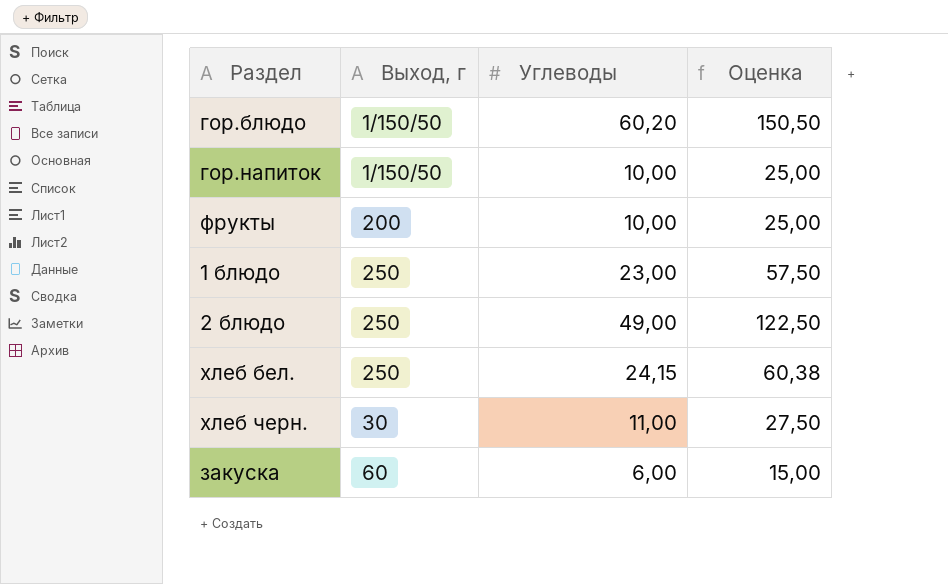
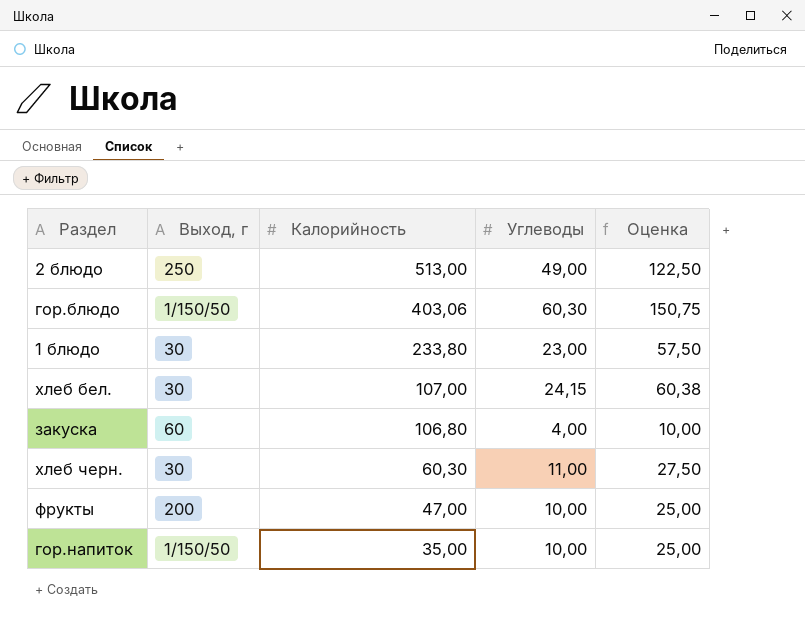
row order: none -> Калорийность descending
column Калорийность | position: none -> 3
гор.блюдо | Углеводы: 60,20 -> 60,30
гор.блюдо | Оценка: 150,50 -> 150,75
1 блюдо | Выход, г: 250 -> 30
хлеб бел. | Выход, г: 250 -> 30
закуска | Углеводы: 6,00 -> 4,00
закуска | Оценка: 15,00 -> 10,00

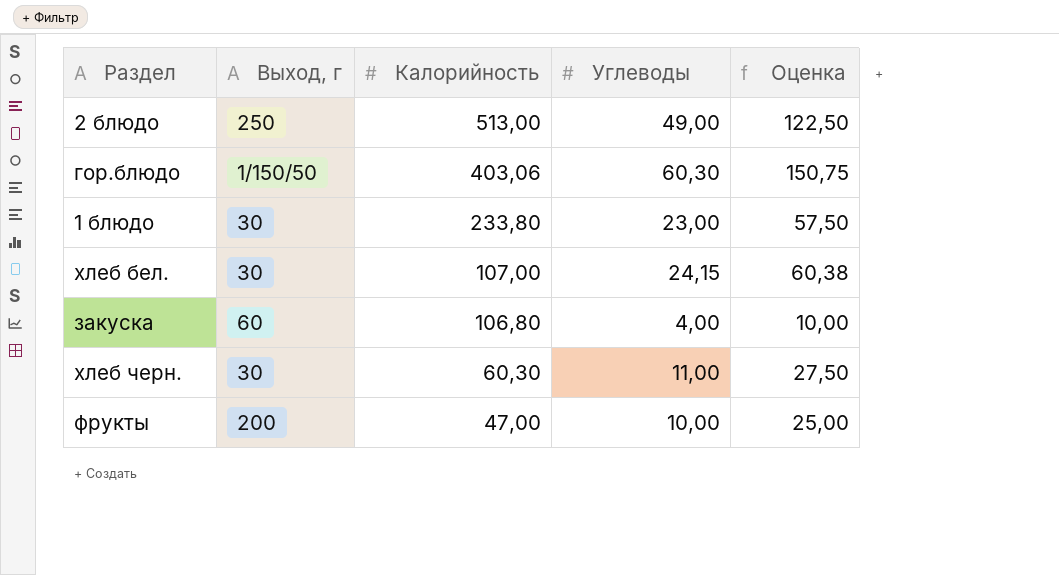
row гор.напиток: 1/150/50 | 35,00 | 10,00 | 25,00 -> none

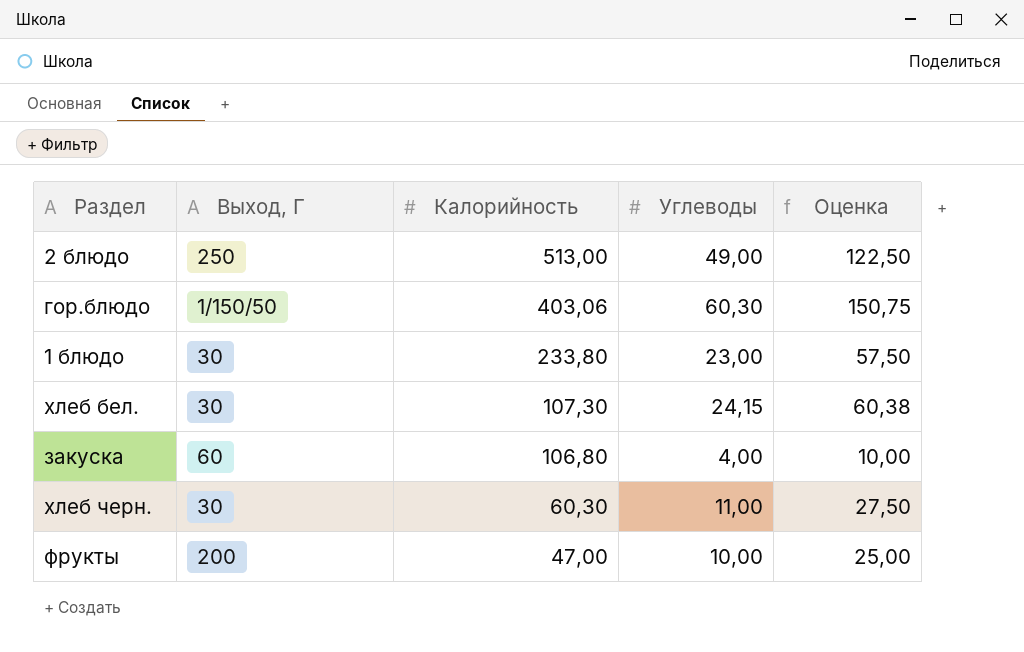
column name: Выход, г -> Выход, Г
хлеб бел. | Калорийность: 107,00 -> 107,30

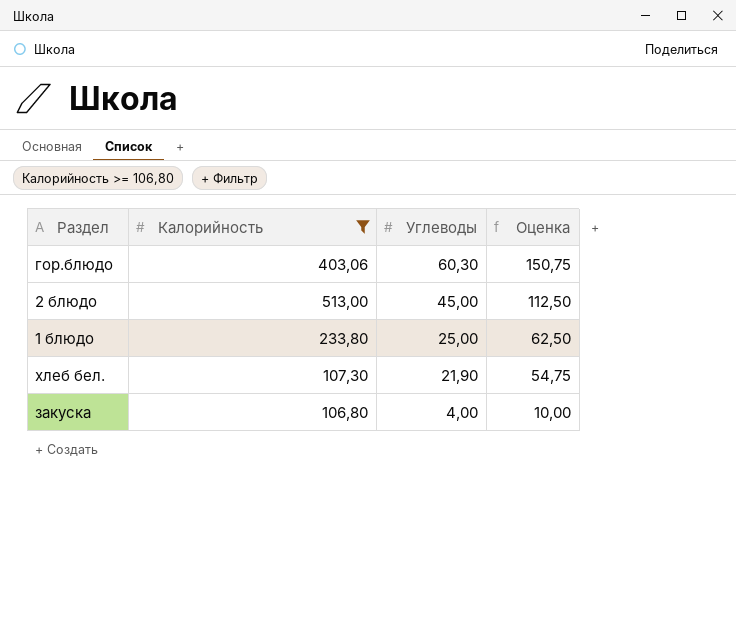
filter: none -> Калорийность >= 106,80
row order: Калорийность descending -> Углеводы descending
column Выход, Г | position: 2 -> none
2 блюдо | Углеводы: 49,00 -> 45,00
2 блюдо | Оценка: 122,50 -> 112,50
1 блюдо | Углеводы: 23,00 -> 25,00
1 блюдо | Оценка: 57,50 -> 62,50
хлеб бел. | Углеводы: 24,15 -> 21,90
хлеб бел. | Оценка: 60,38 -> 54,75

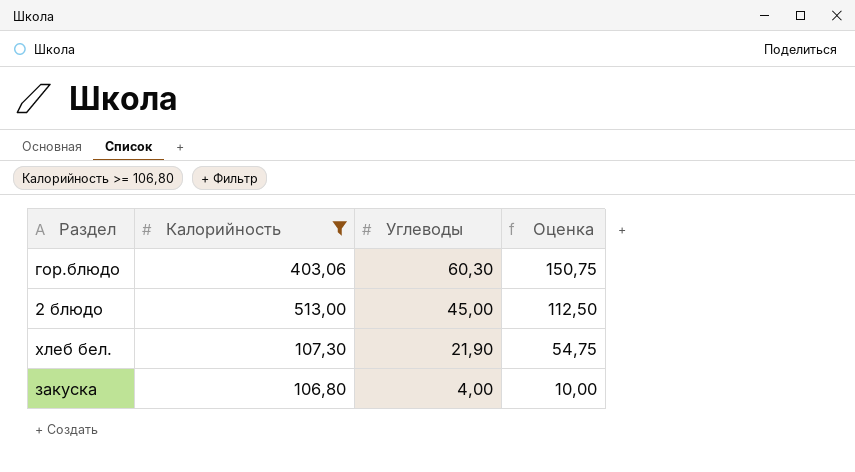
row 1 блюдо: 233,80 | 25,00 | 62,50 -> none

